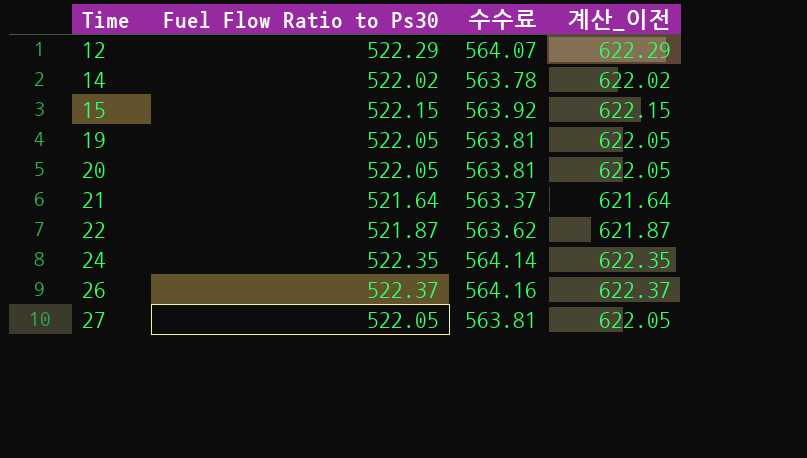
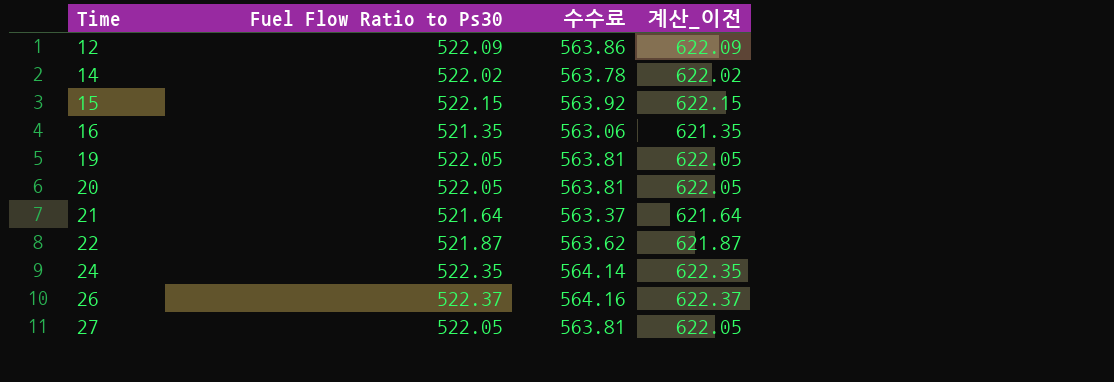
12 | Fuel Flow Ratio to Ps30: 522.29 -> 522.09
12 | 수수료: 564.07 -> 563.86
12 | 계산_이전: 622.29 -> 622.09
row 16: none -> 521.35 | 563.06 | 621.35

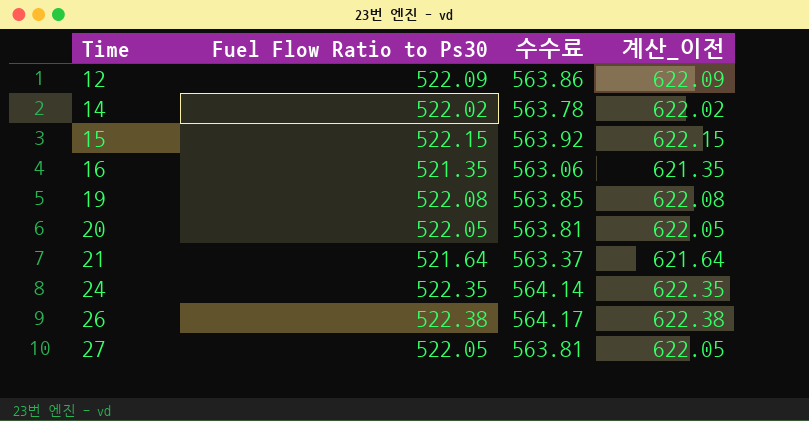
row 22: 521.87 | 563.62 | 621.87 -> none
19 | Fuel Flow Ratio to Ps30: 522.05 -> 522.08
19 | 수수료: 563.81 -> 563.85
19 | 계산_이전: 622.05 -> 622.08
26 | Fuel Flow Ratio to Ps30: 522.37 -> 522.38
26 | 수수료: 564.16 -> 564.17
26 | 계산_이전: 622.37 -> 622.38

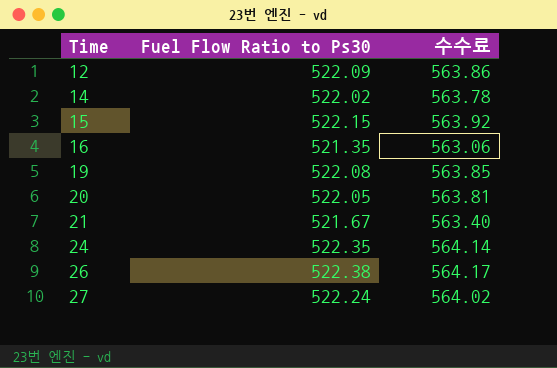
column 계산_이전 | formula: [Fuel Flow Ratio to Ps30] + 100 -> none
21 | Fuel Flow Ratio to Ps30: 521.64 -> 521.67
21 | 수수료: 563.37 -> 563.40
27 | Fuel Flow Ratio to Ps30: 522.05 -> 522.24
27 | 수수료: 563.81 -> 564.02

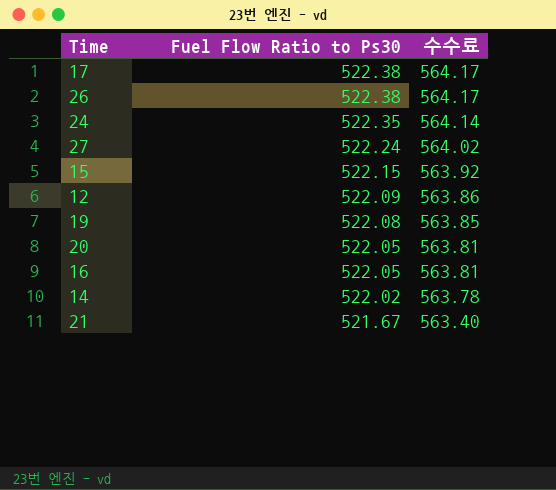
row order: Time ascending -> Fuel Flow Ratio to Ps30 descending
row 17: none -> 522.38 | 564.17
16 | Fuel Flow Ratio to Ps30: 521.35 -> 522.05
16 | 수수료: 563.06 -> 563.81

